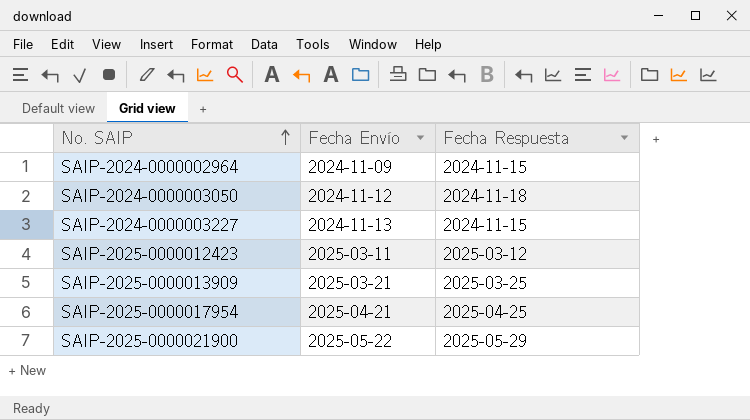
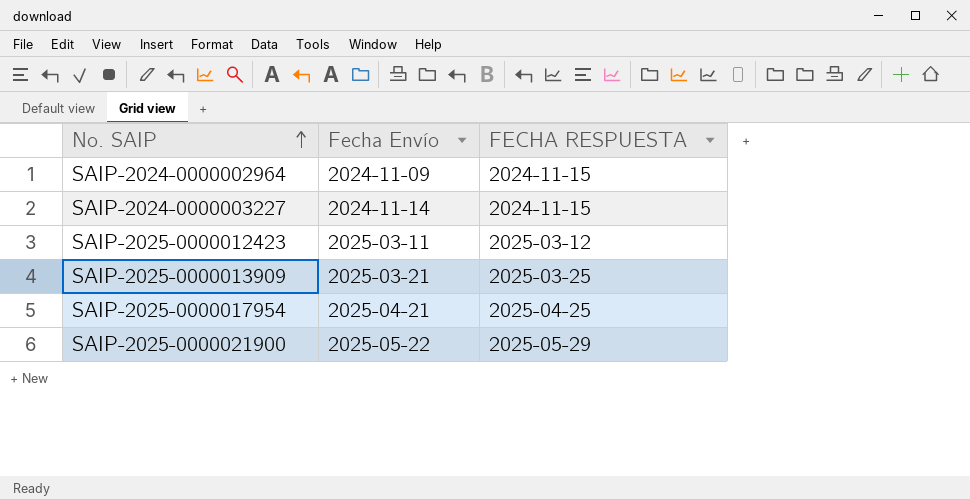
column name: Fecha Respuesta -> FECHA RESPUESTA
row SAIP-2024-0000003050: 2024-11-12 | 2024-11-18 -> none
SAIP-2024-0000003227 | Fecha Envío: 2024-11-13 -> 2024-11-14

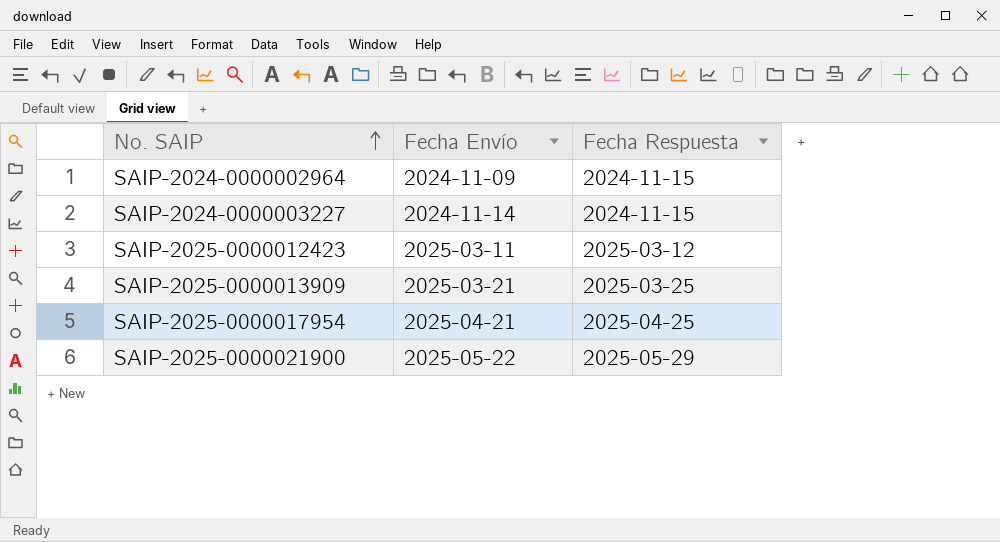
column name: FECHA RESPUESTA -> Fecha Respuesta

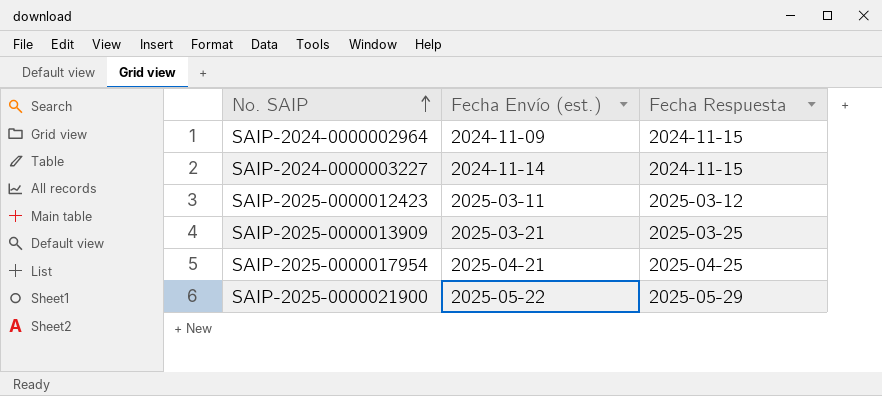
column name: Fecha Envío -> Fecha Envío (est.)

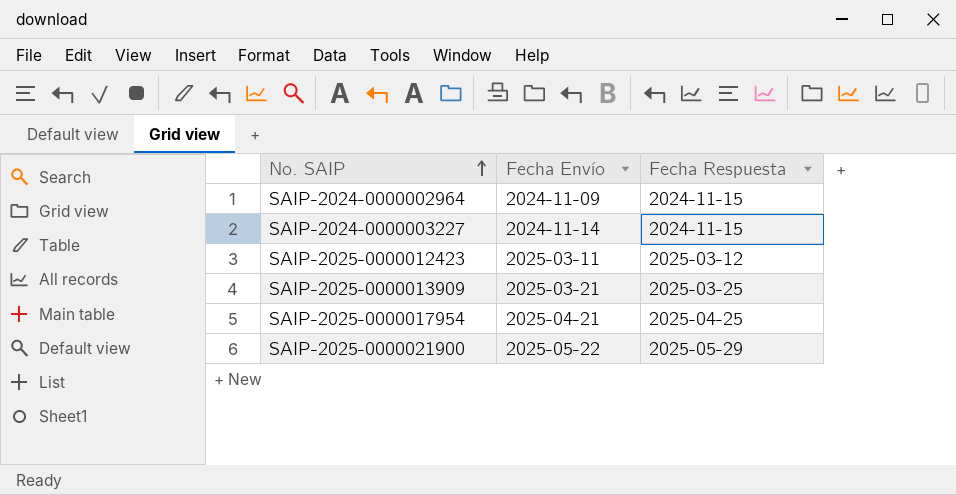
column name: Fecha Envío (est.) -> Fecha Envío

